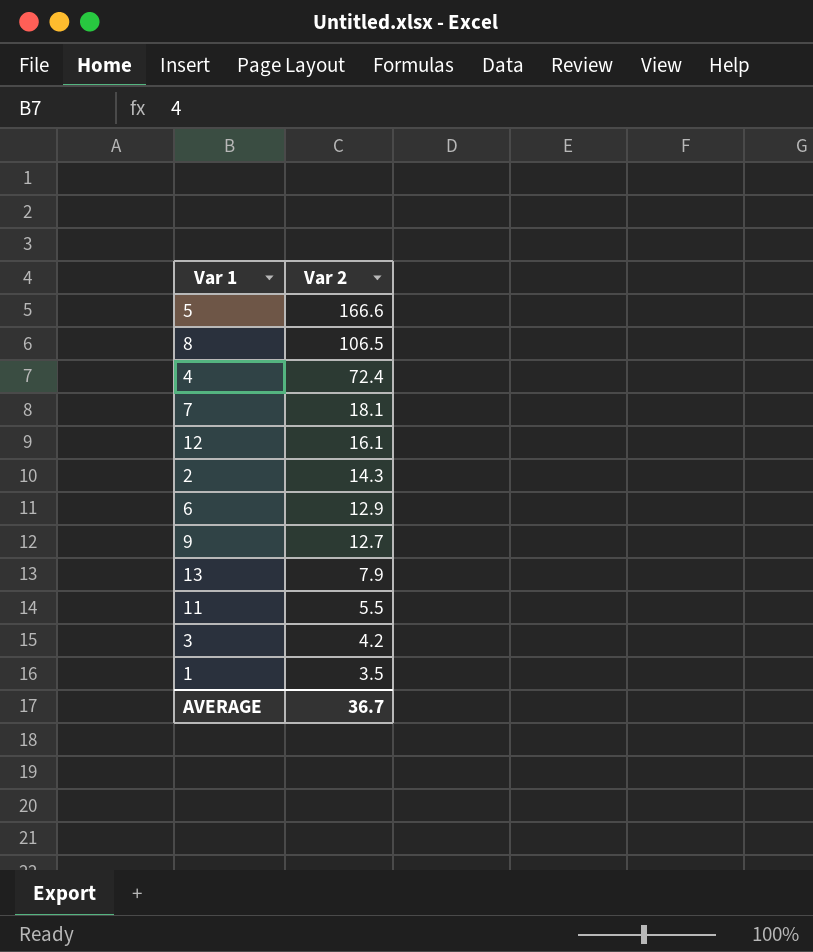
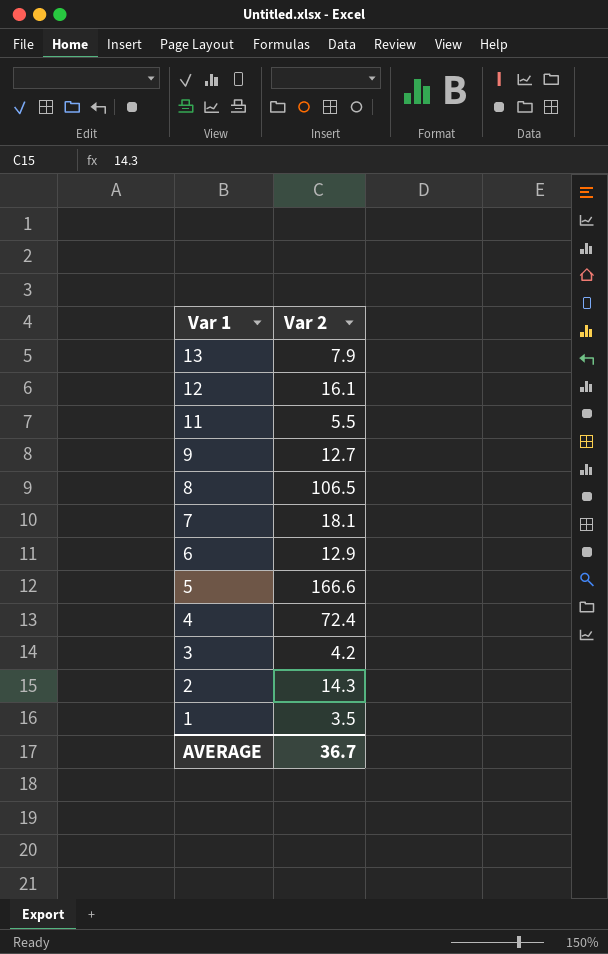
row order: Var 2 descending -> Var 1 descending

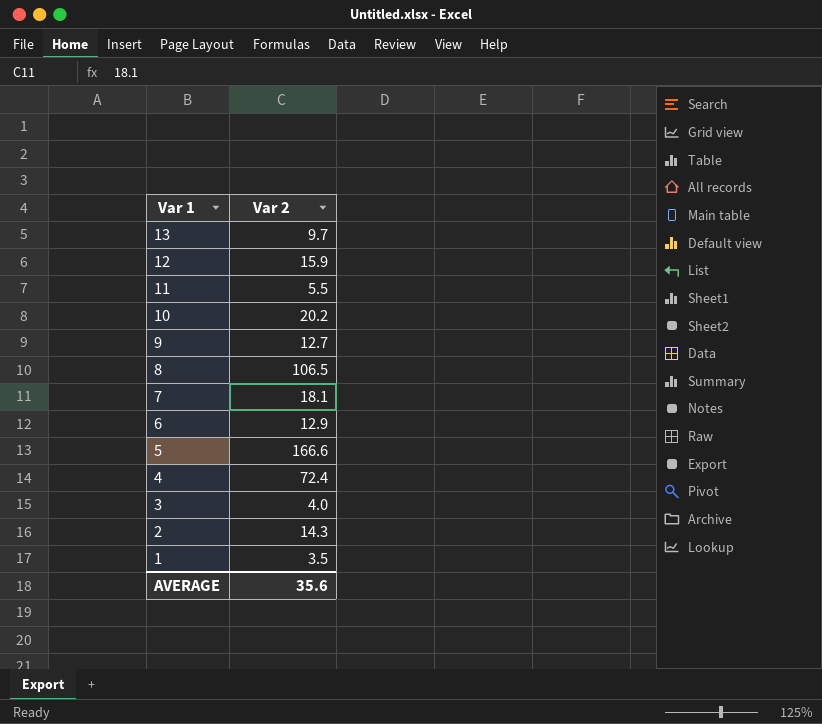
13 | Var 2: 7.9 -> 9.7
12 | Var 2: 16.1 -> 15.9
row 10: none -> 20.2
3 | Var 2: 4.2 -> 4.0
AVERAGE | Var 2: 36.7 -> 35.6

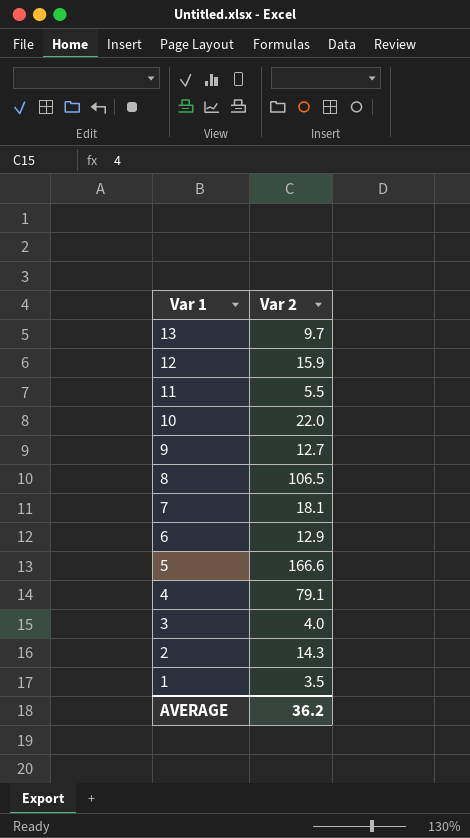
10 | Var 2: 20.2 -> 22.0
4 | Var 2: 72.4 -> 79.1
AVERAGE | Var 2: 35.6 -> 36.2

